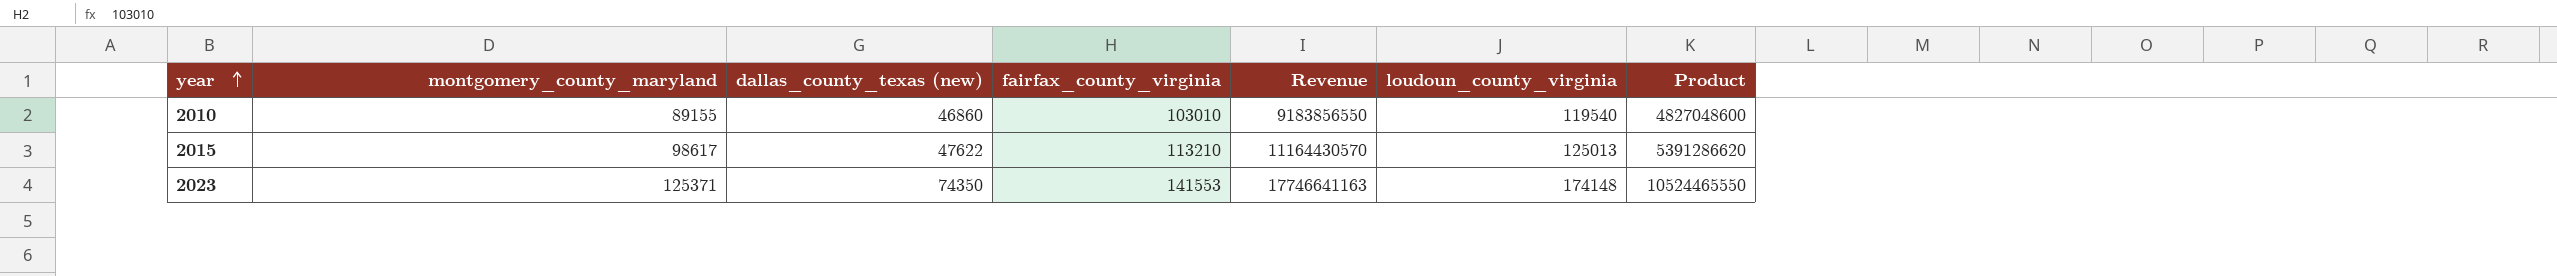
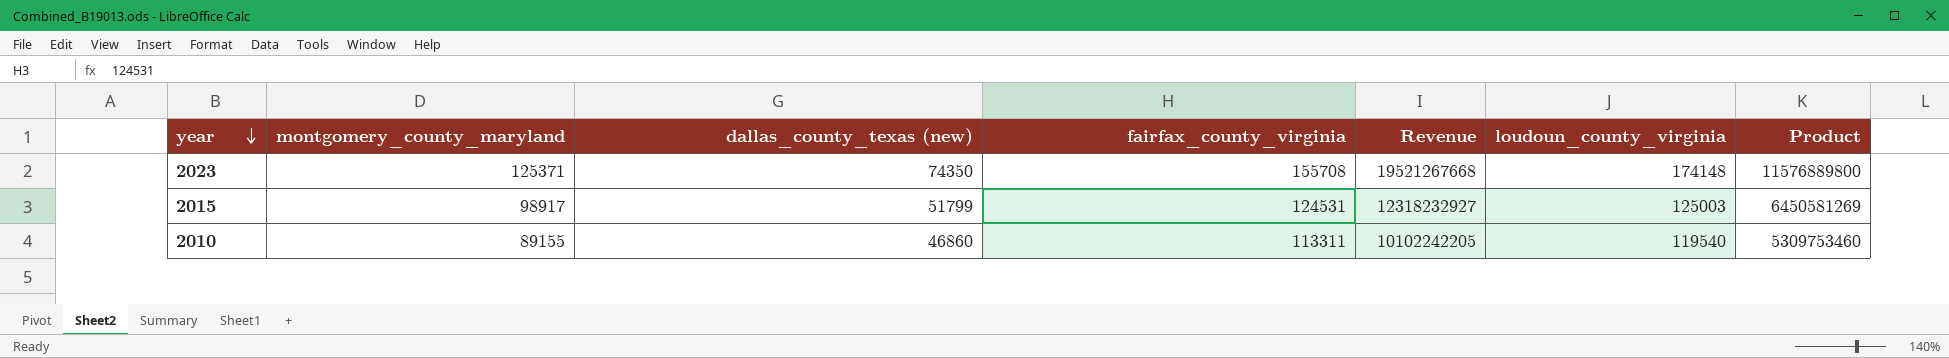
row order: year ascending -> year descending
2023 | fairfax_county_virginia: 141553 -> 155708
2023 | Revenue: 17746641163 -> 19521267668
2023 | Product: 10524465550 -> 11576889800
2015 | montgomery_county_maryland: 98617 -> 98917
2015 | dallas_county_texas (new): 47622 -> 51799
2015 | fairfax_county_virginia: 113210 -> 124531
2015 | Revenue: 11164430570 -> 12318232927
2015 | loudoun_county_virginia: 125013 -> 125003
2015 | Product: 5391286620 -> 6450581269
2010 | fairfax_county_virginia: 103010 -> 113311
2010 | Revenue: 9183856550 -> 10102242205
2010 | Product: 4827048600 -> 5309753460

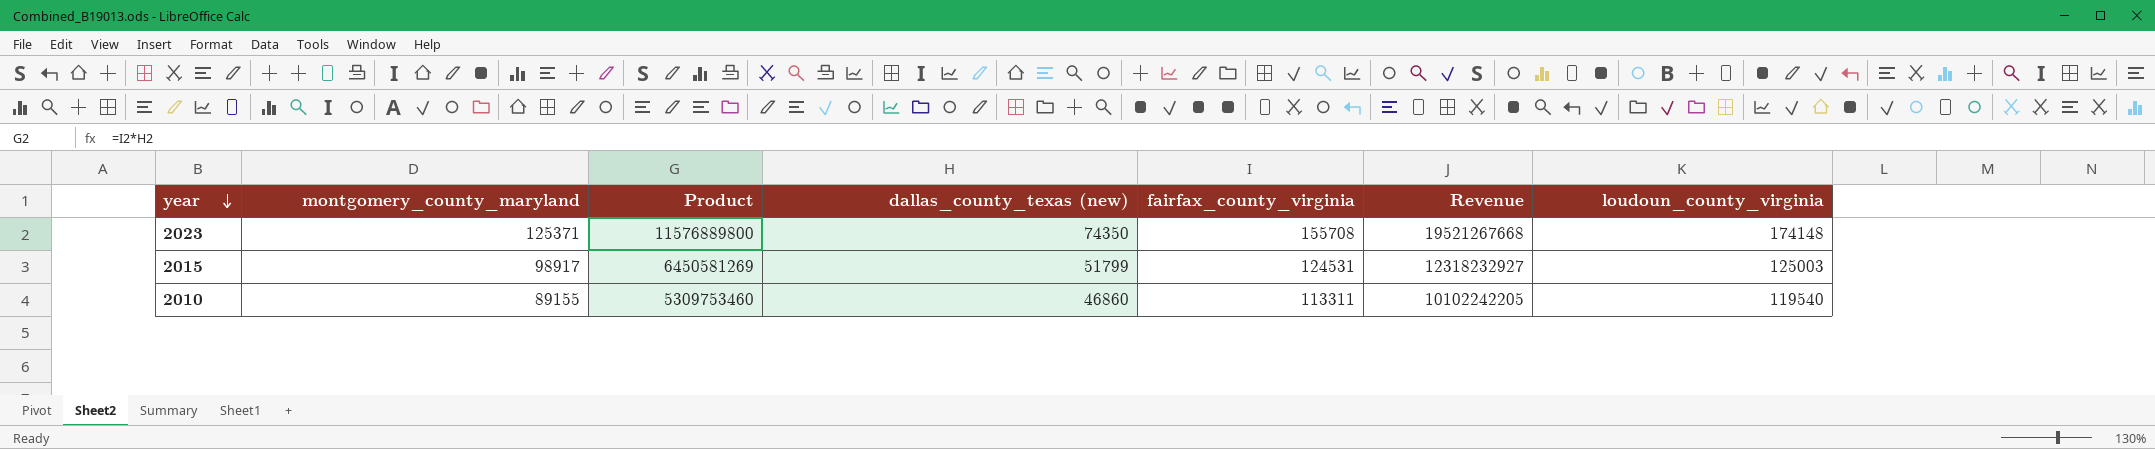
column Product | position: 7 -> 3

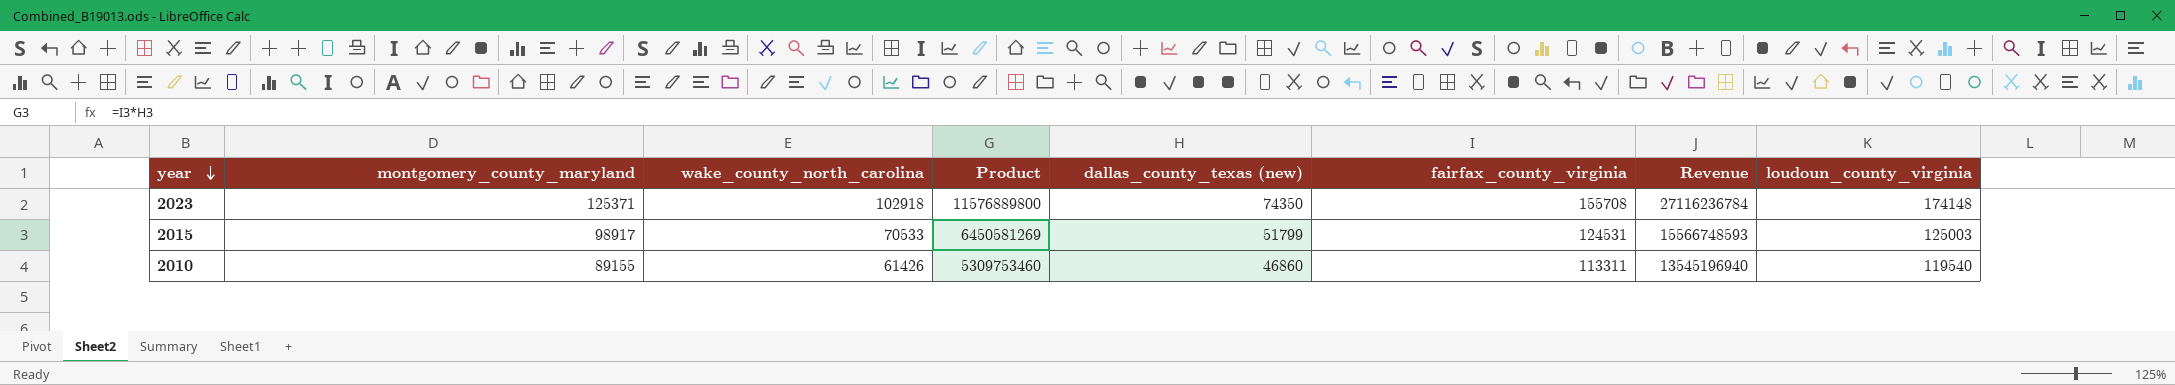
column wake_county_north_carolina | position: none -> 3
column Revenue | formula: [montgomery_county_maryland] * [fairfax_county_virginia] -> [fairfax_county_virginia] * [loudoun_county_virginia]

